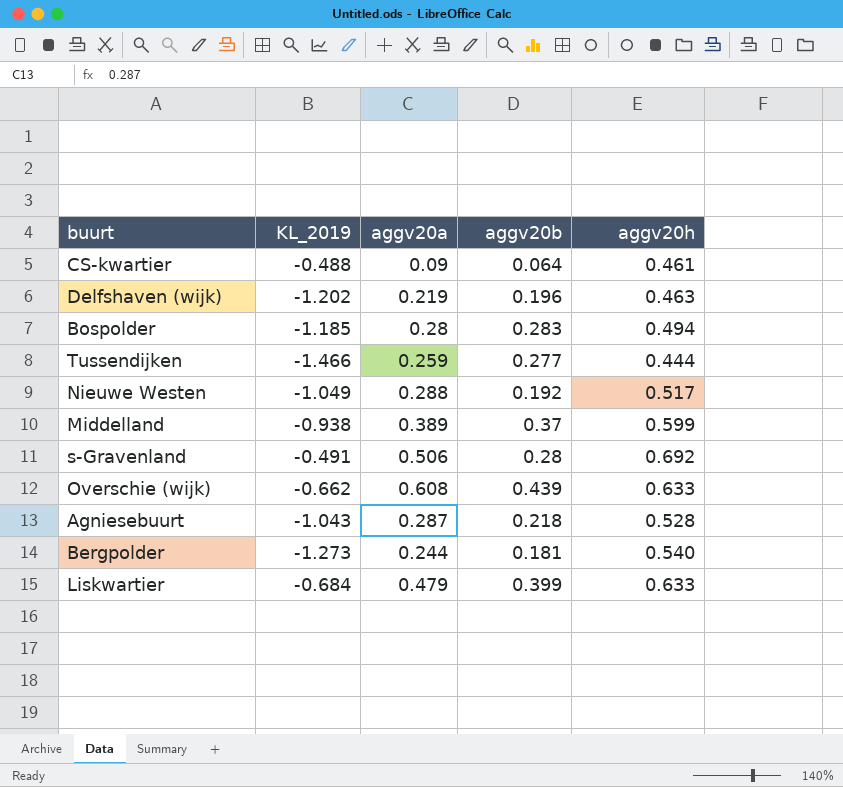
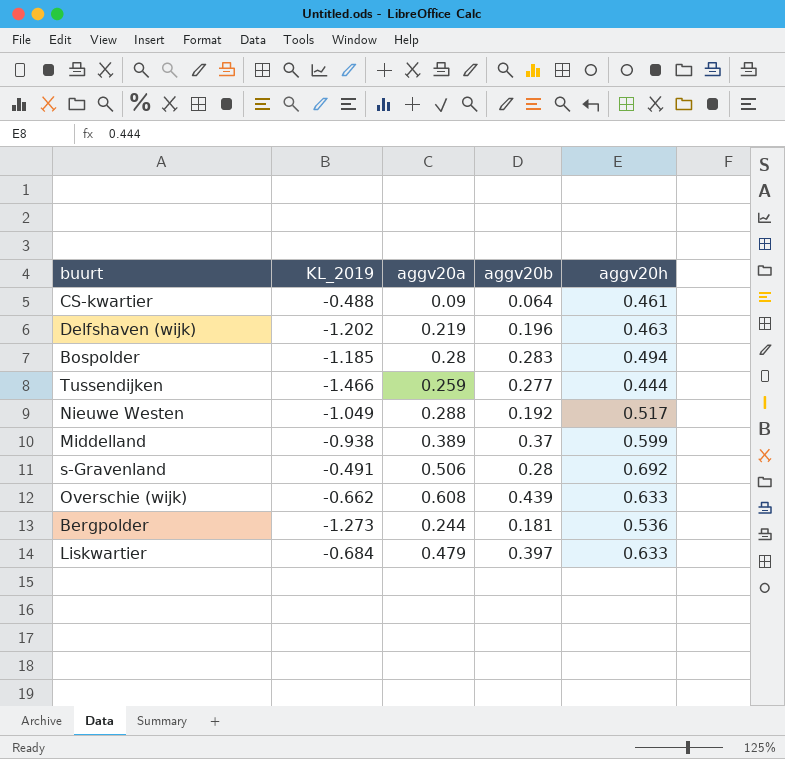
row Agniesebuurt: -1.043 | 0.287 | 0.218 | 0.528 -> none
Bergpolder | aggv20h: 0.540 -> 0.536
Liskwartier | aggv20b: 0.399 -> 0.397

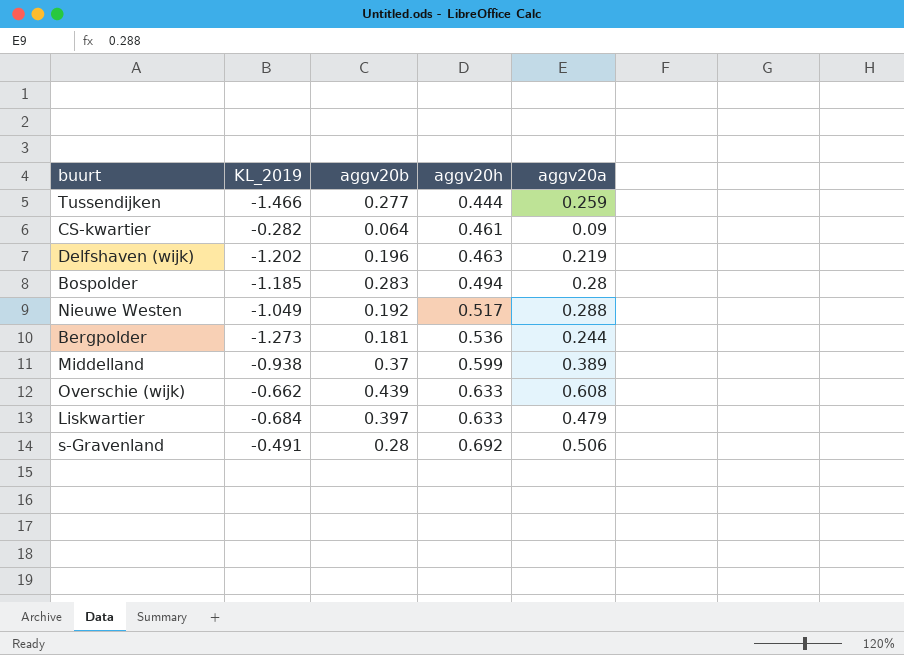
row order: none -> aggv20h ascending
column aggv20a | position: 3 -> 5
CS-kwartier | KL_2019: -0.488 -> -0.282

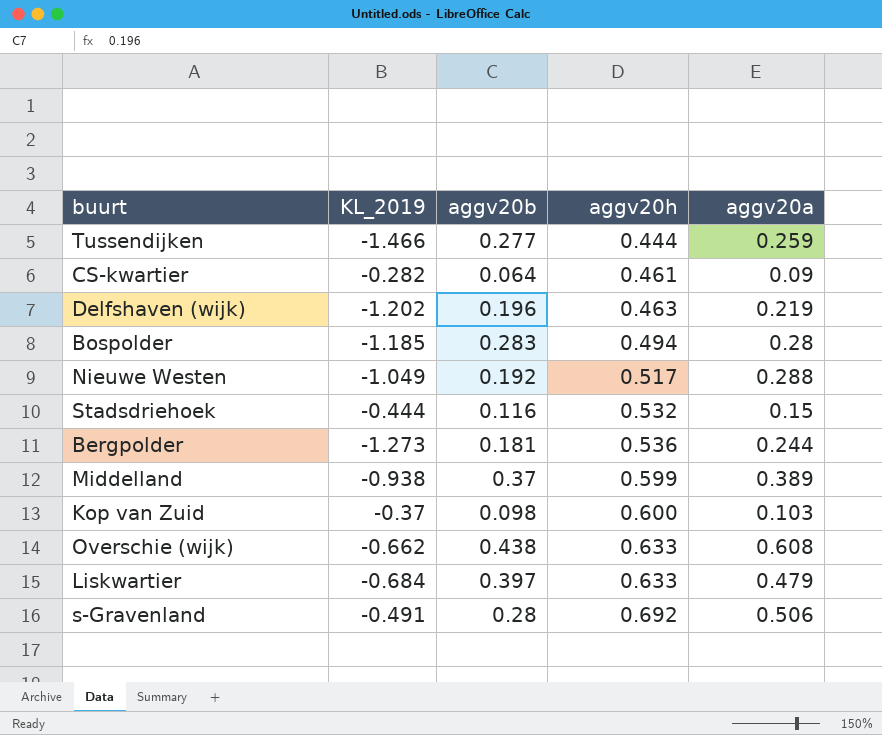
row Stadsdriehoek: none -> -0.444 | 0.116 | 0.532 | 0.15
row Kop van Zuid: none -> -0.37 | 0.098 | 0.600 | 0.103
Overschie (wijk) | aggv20b: 0.439 -> 0.438

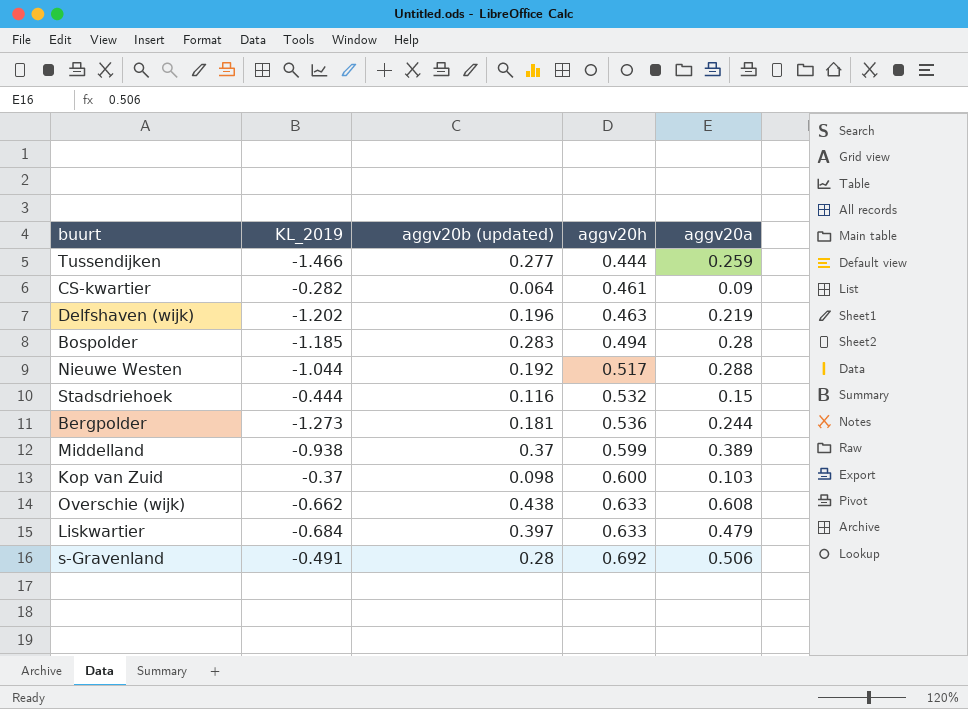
column name: aggv20b -> aggv20b (updated)
Nieuwe Westen | KL_2019: -1.049 -> -1.044

